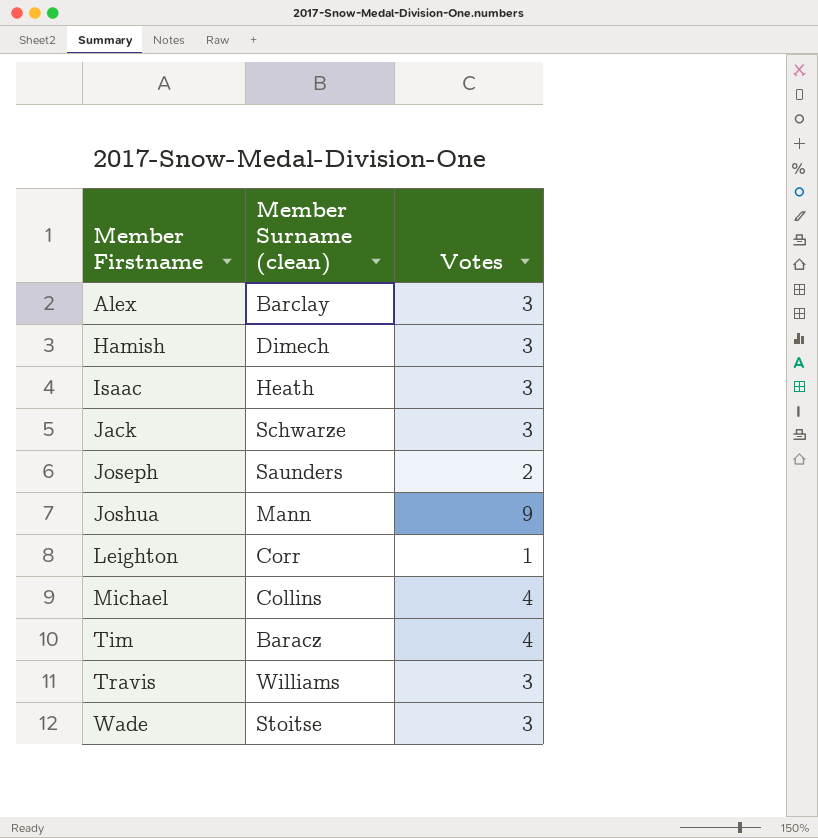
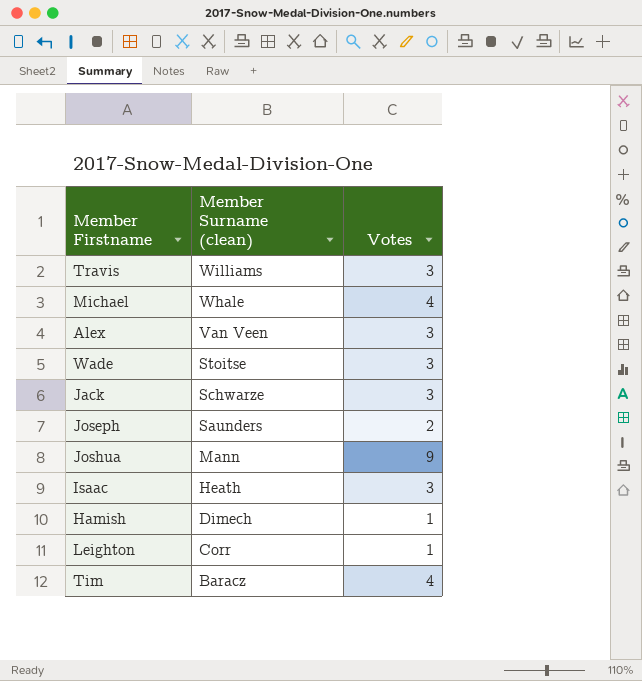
row order: Member Firstname ascending -> Member Surname (clean) descending
Michael | Member Surname (clean): Collins -> Whale
Alex | Member Surname (clean): Barclay -> Van Veen
Hamish | Votes: 3 -> 1

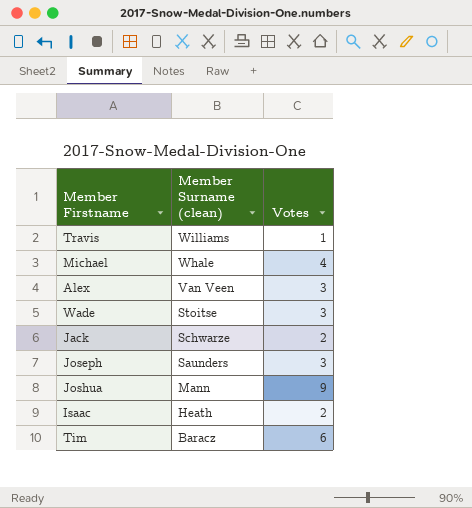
row Hamish: Dimech | 1 -> none
row Leighton: Corr | 1 -> none
Travis | Votes: 3 -> 1
Jack | Votes: 3 -> 2
Joseph | Votes: 2 -> 3
Isaac | Votes: 3 -> 2
Tim | Votes: 4 -> 6

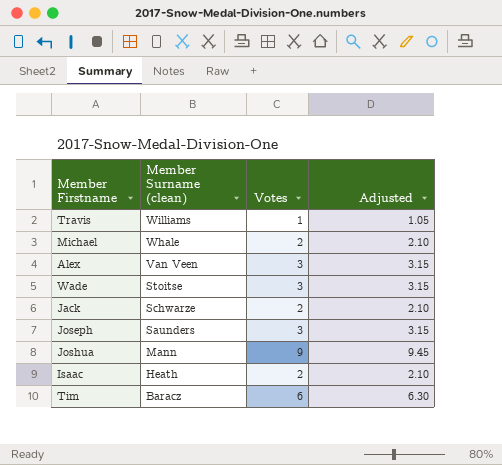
column Adjusted | formula: none -> [Votes] * 1.05
Michael | Votes: 4 -> 2

